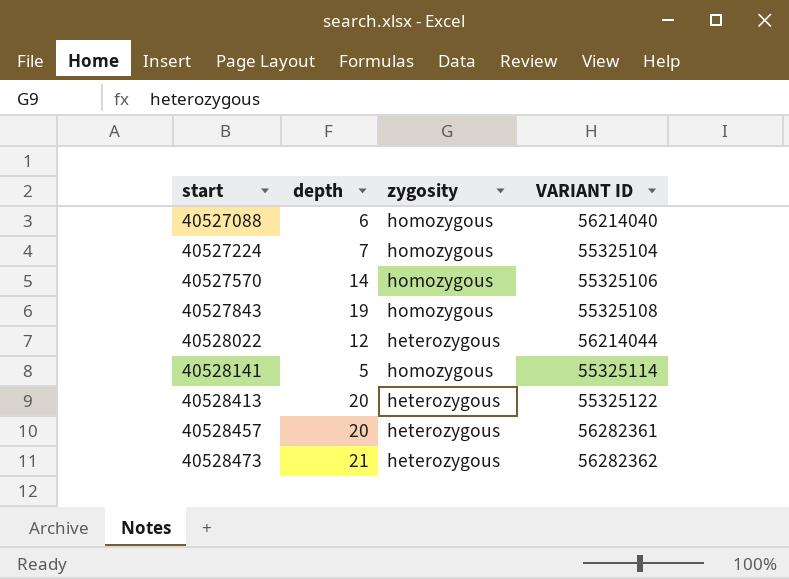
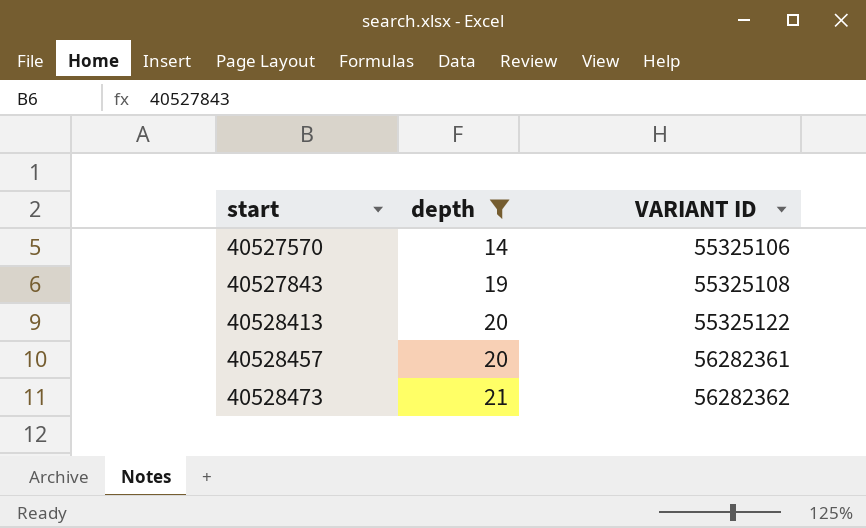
filter: none -> depth >= 14
column zygosity | position: 3 -> none

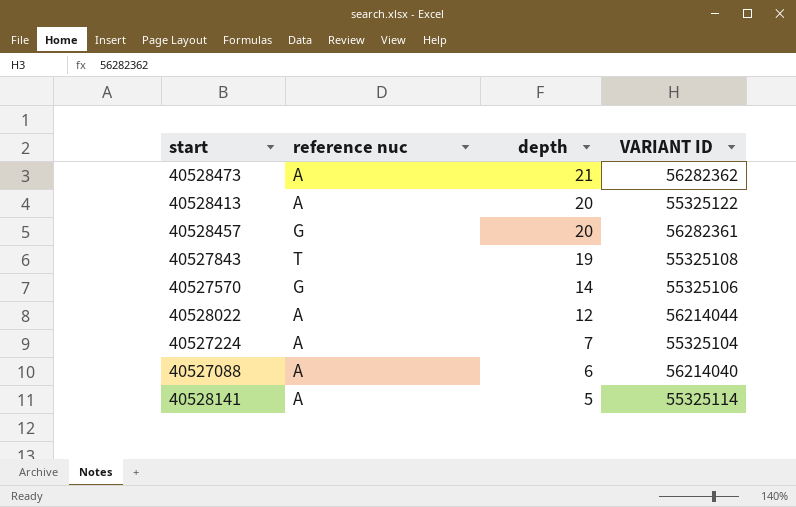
filter: depth >= 14 -> none
row order: start ascending -> depth descending
column reference nuc | position: none -> 2

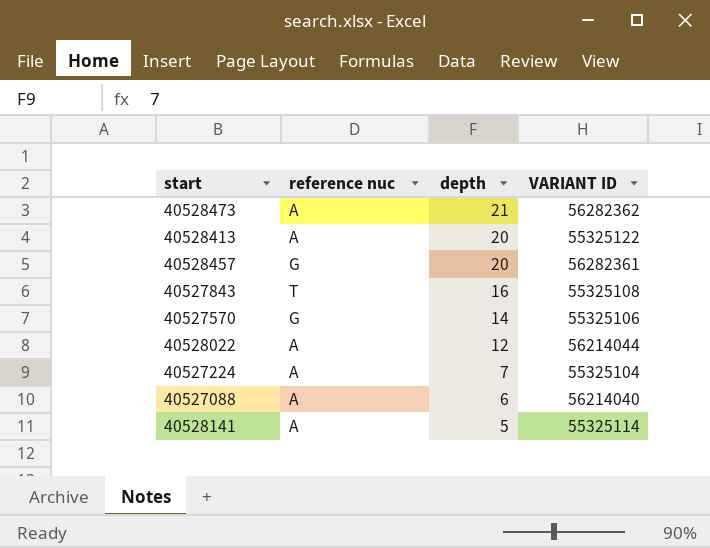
40527843 | depth: 19 -> 16

